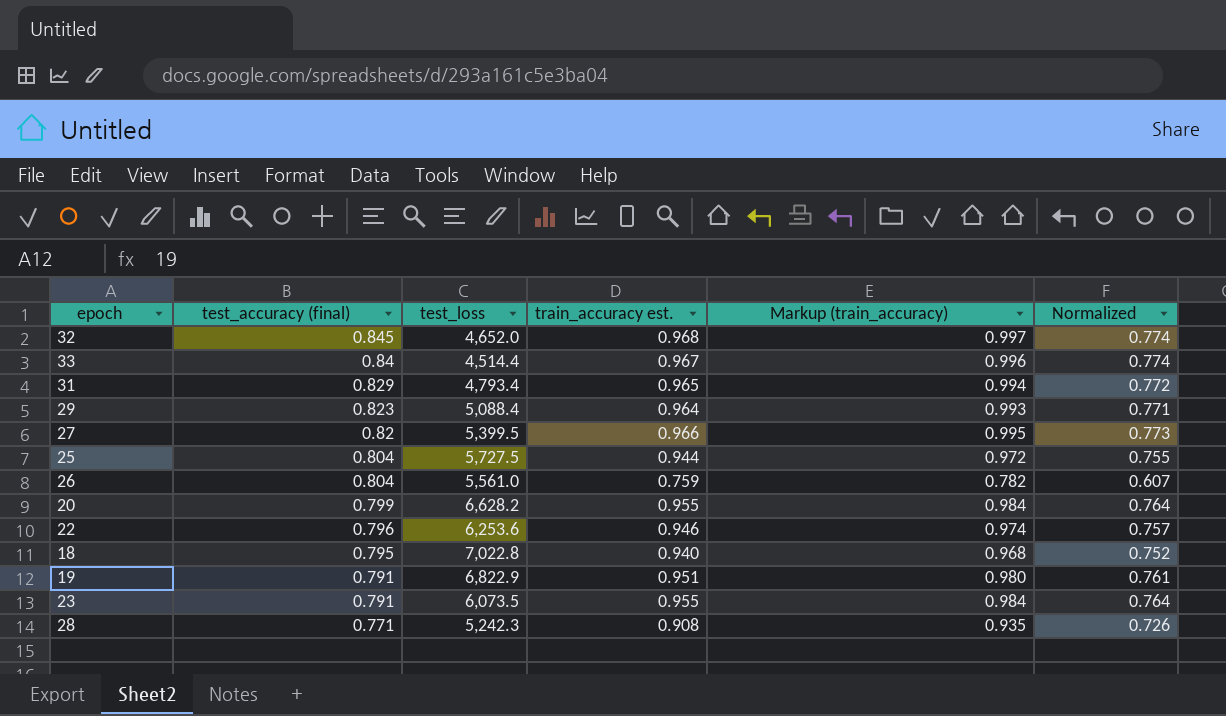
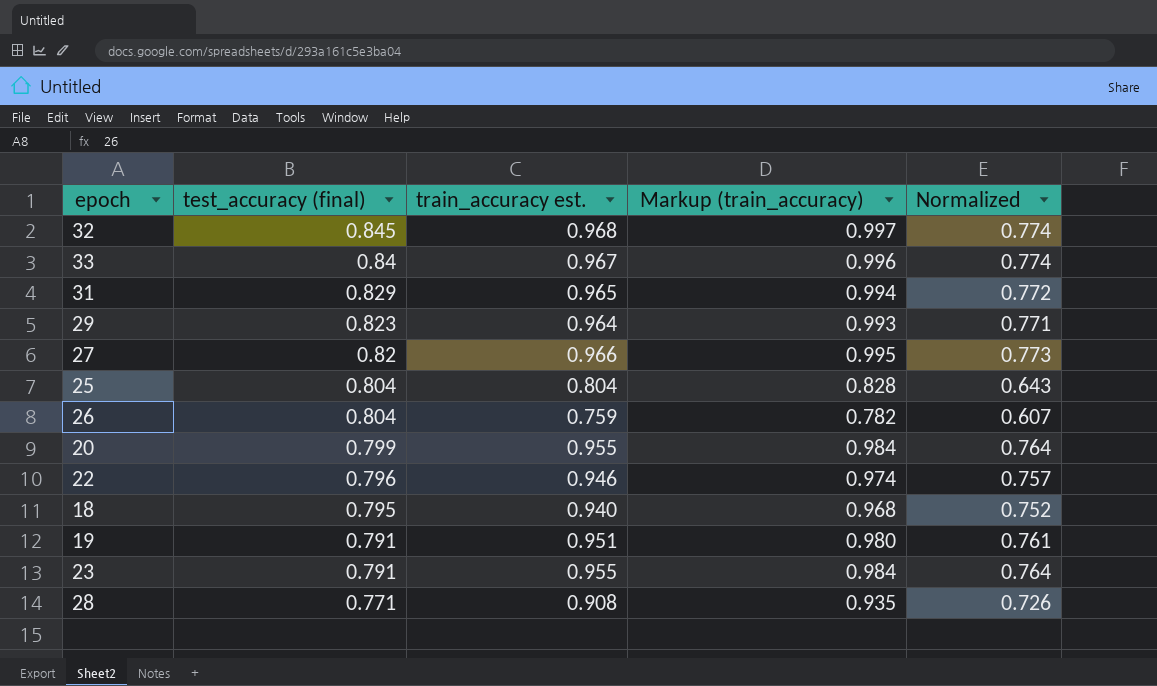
column test_loss | position: 3 -> none
25 | train_accuracy est.: 0.944 -> 0.804
25 | Markup (train_accuracy): 0.972 -> 0.828
25 | Normalized: 0.755 -> 0.643

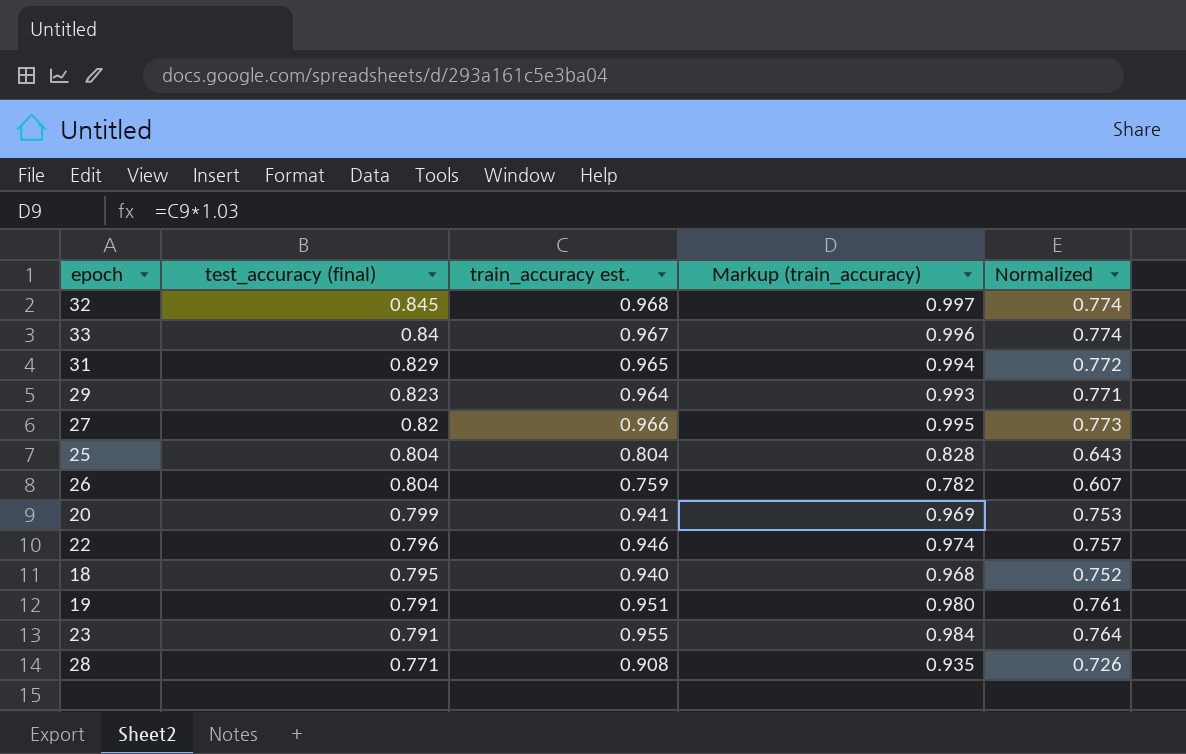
20 | train_accuracy est.: 0.955 -> 0.941
20 | Markup (train_accuracy): 0.984 -> 0.969
20 | Normalized: 0.764 -> 0.753

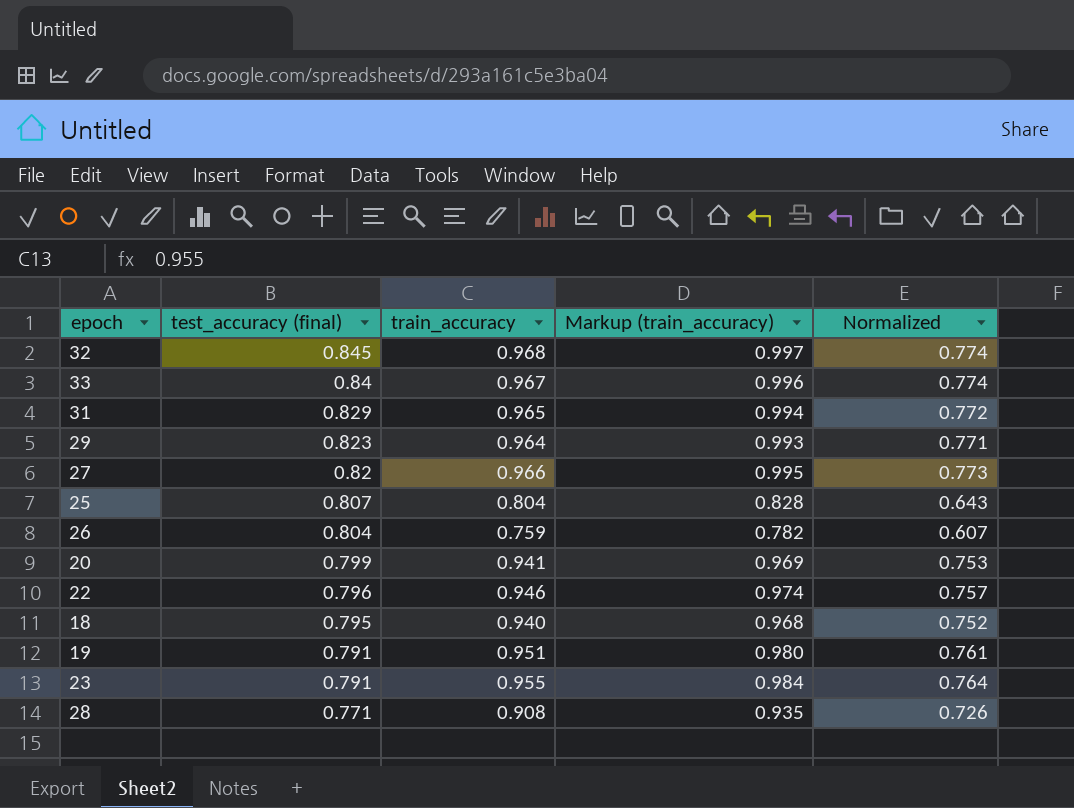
column name: train_accuracy est. -> train_accuracy
25 | test_accuracy (final): 0.804 -> 0.807

